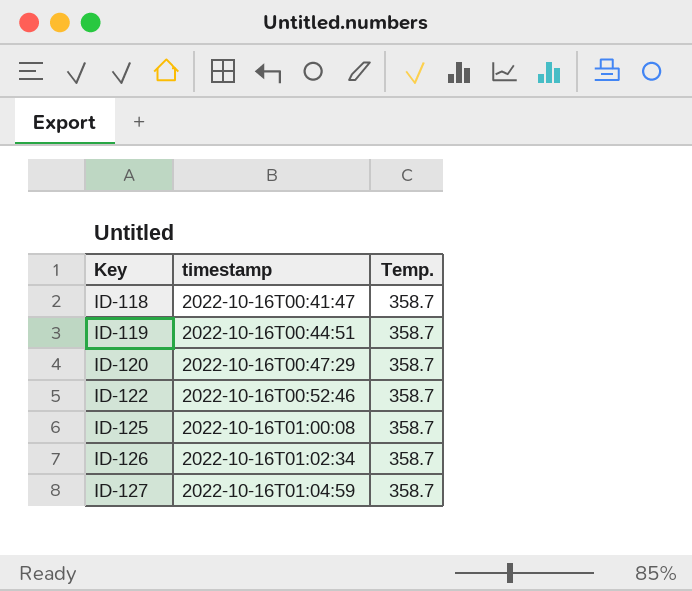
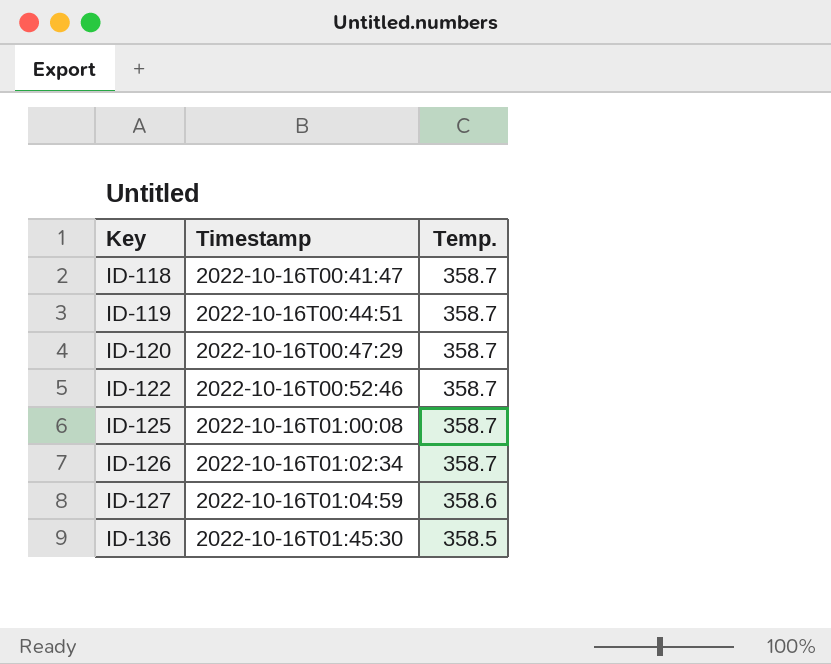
column name: timestamp -> Timestamp
ID-127 | Temp.: 358.7 -> 358.6
row ID-136: none -> 2022-10-16T01:45:30 | 358.5

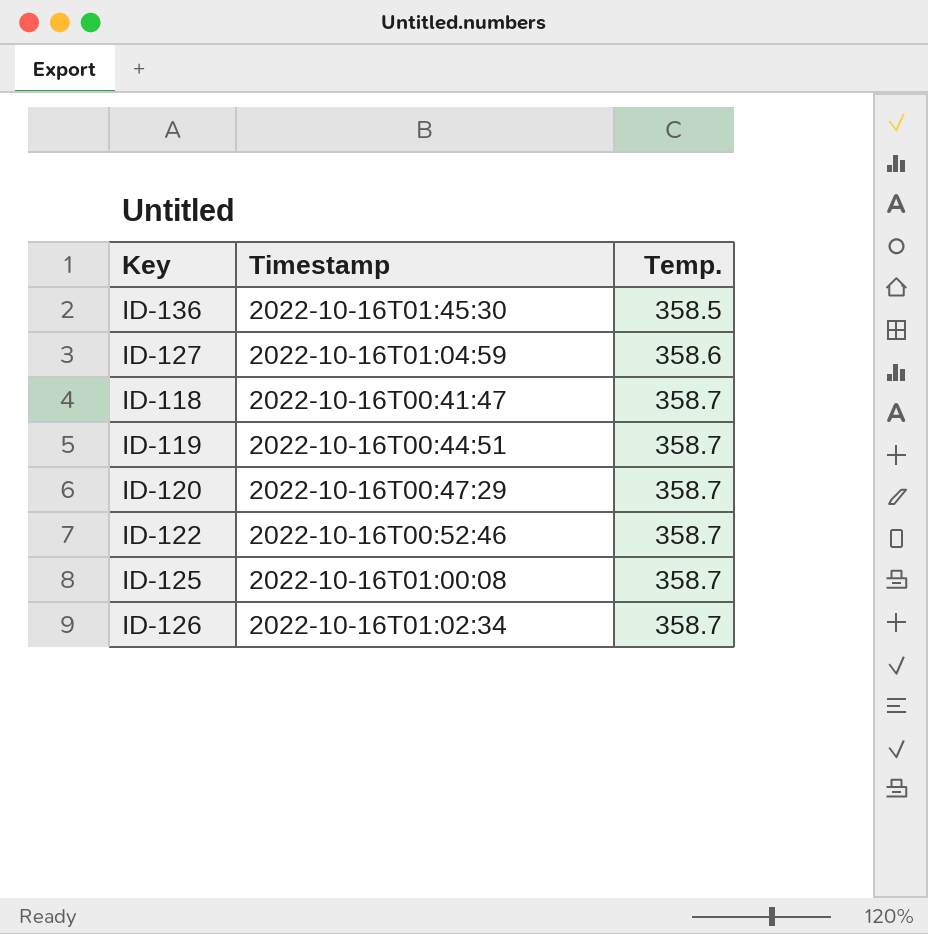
row order: Key ascending -> Temp. ascending

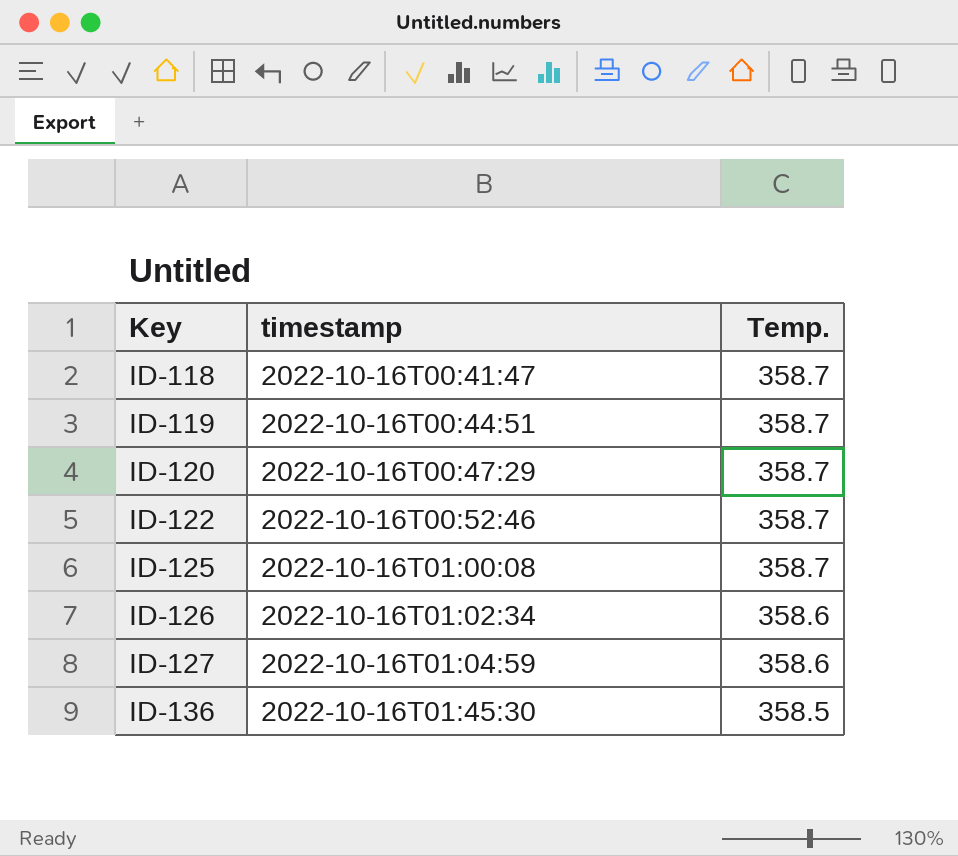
row order: Temp. ascending -> Key ascending
column name: Timestamp -> timestamp
ID-126 | Temp.: 358.7 -> 358.6

